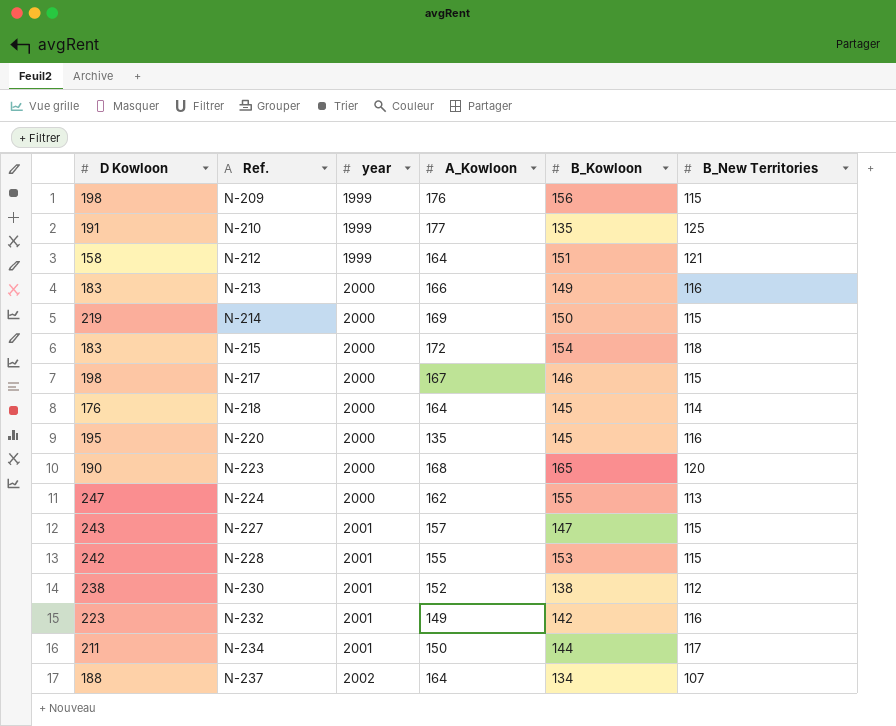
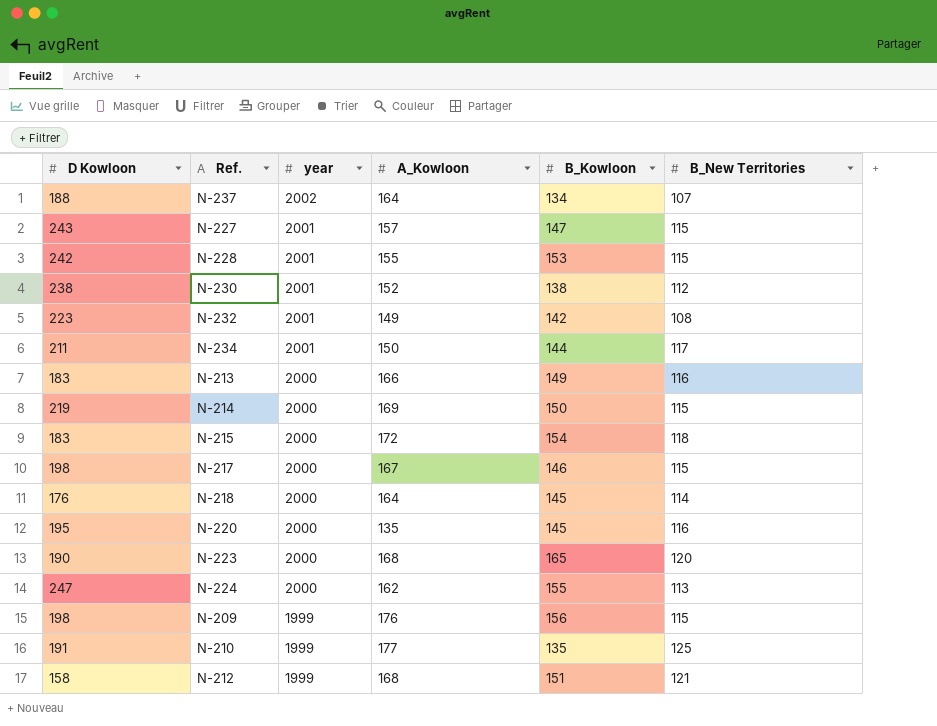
row order: Ref. ascending -> year descending
N-232 | B_New Territories: 116 -> 108
N-212 | A_Kowloon: 164 -> 168

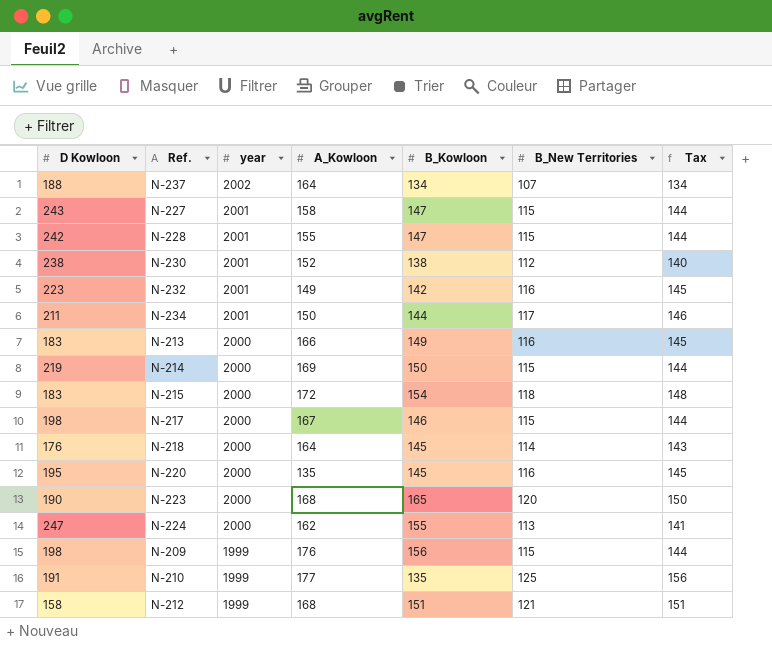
column Tax | formula: none -> [B_New Territories] * 1.25
N-227 | A_Kowloon: 157 -> 158
N-228 | B_Kowloon: 153 -> 147
N-232 | B_New Territories: 108 -> 116

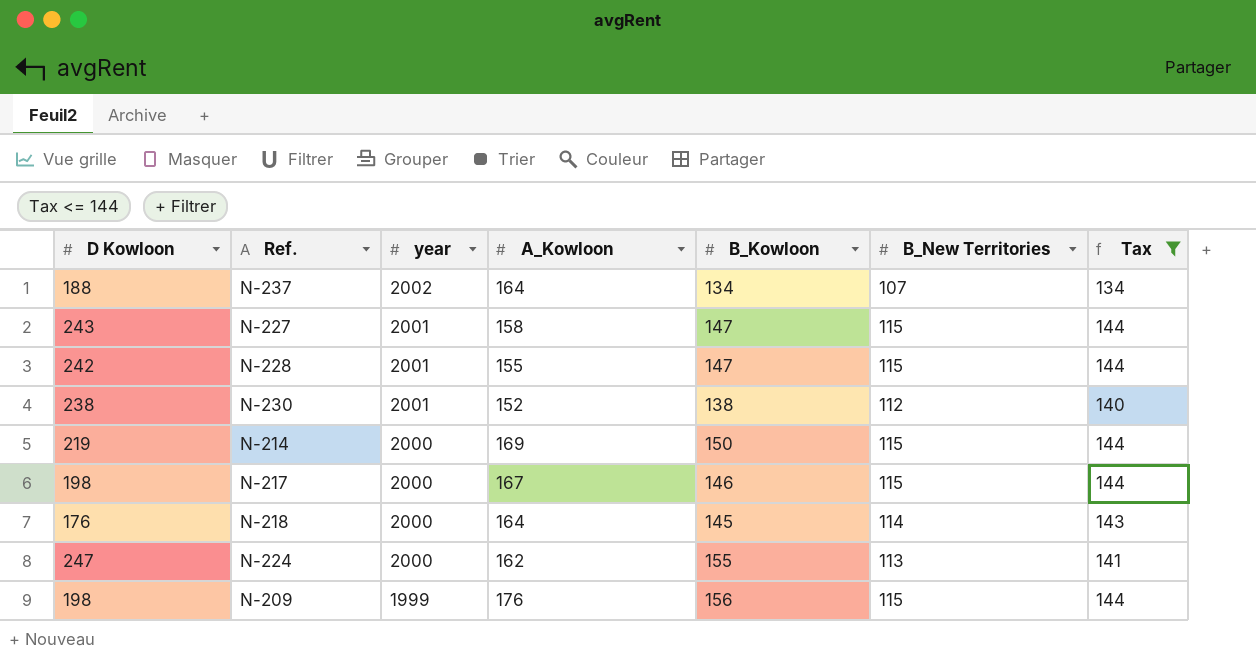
filter: none -> Tax <= 144

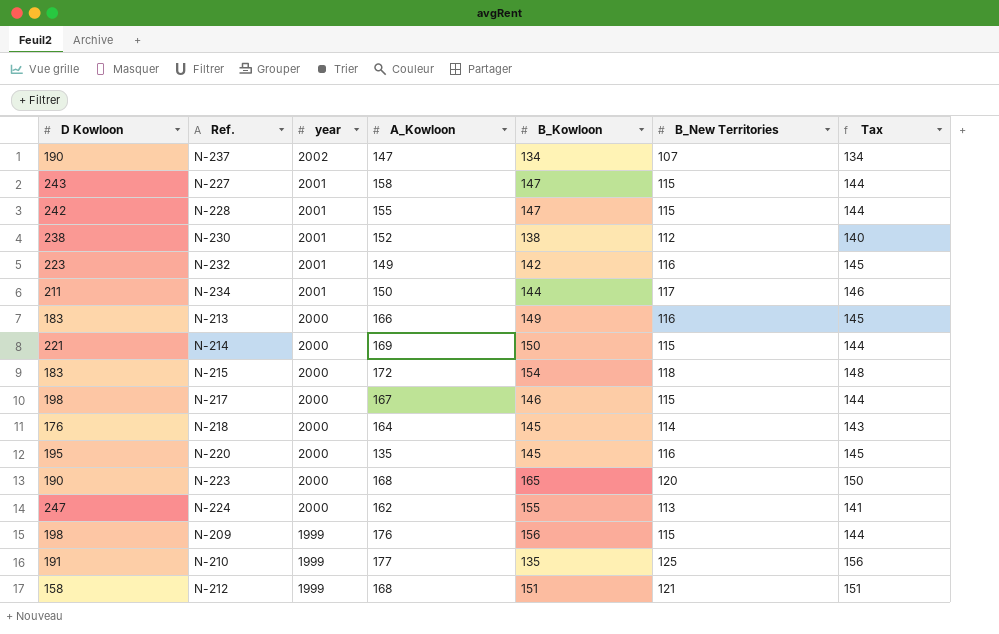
filter: Tax <= 144 -> none
N-237 | D Kowloon: 188 -> 190
N-237 | A_Kowloon: 164 -> 147
N-214 | D Kowloon: 219 -> 221

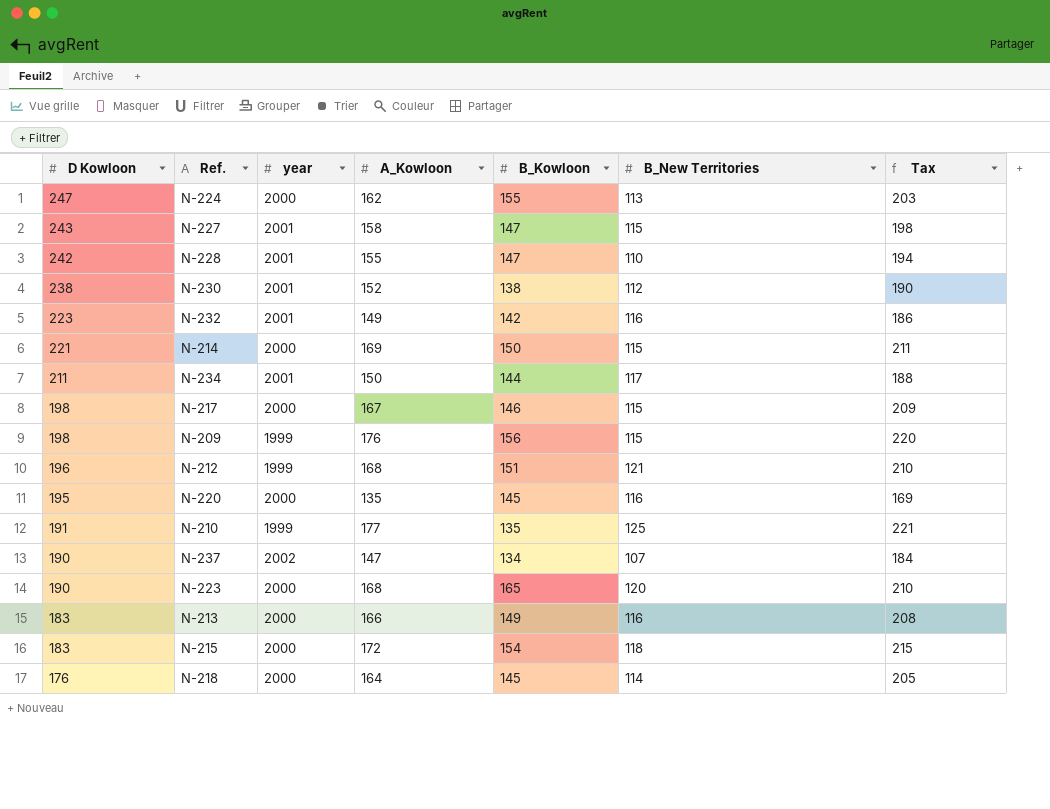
row order: year descending -> D Kowloon descending
column Tax | formula: [B_New Territories] * 1.25 -> [A_Kowloon] * 1.25
N-228 | B_New Territories: 115 -> 110
N-212 | D Kowloon: 158 -> 196

